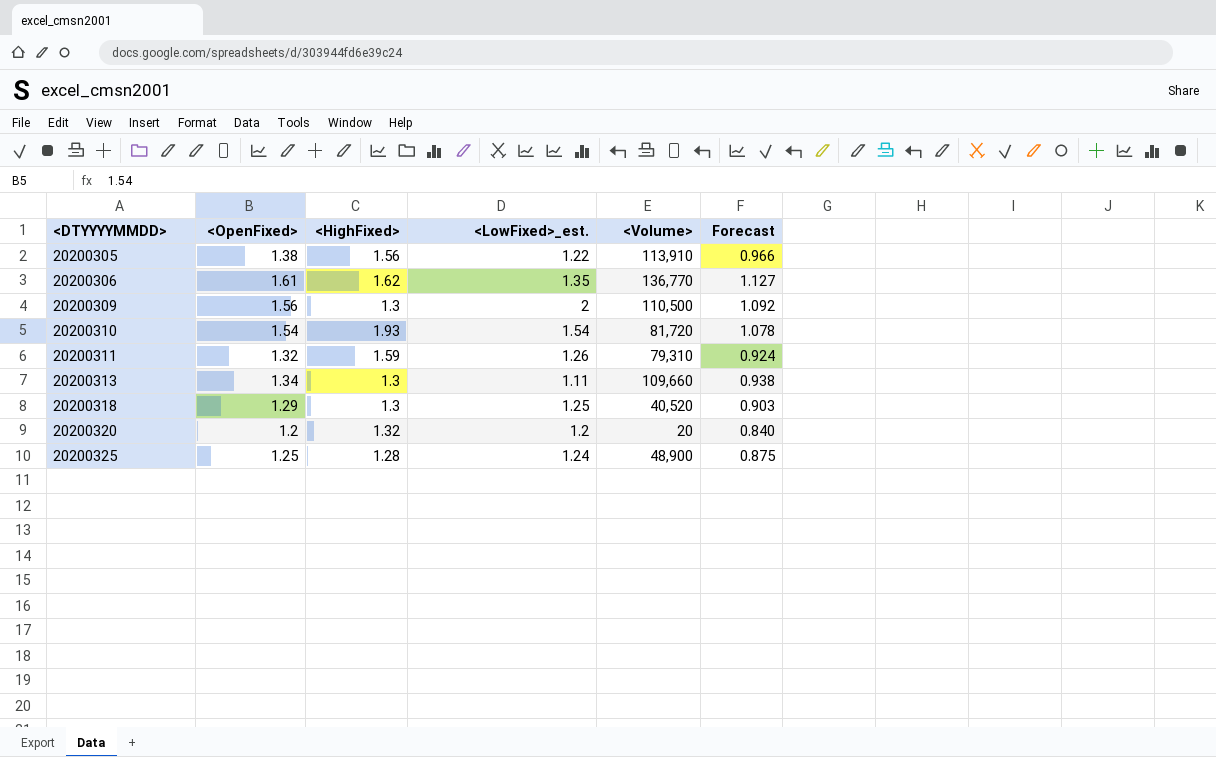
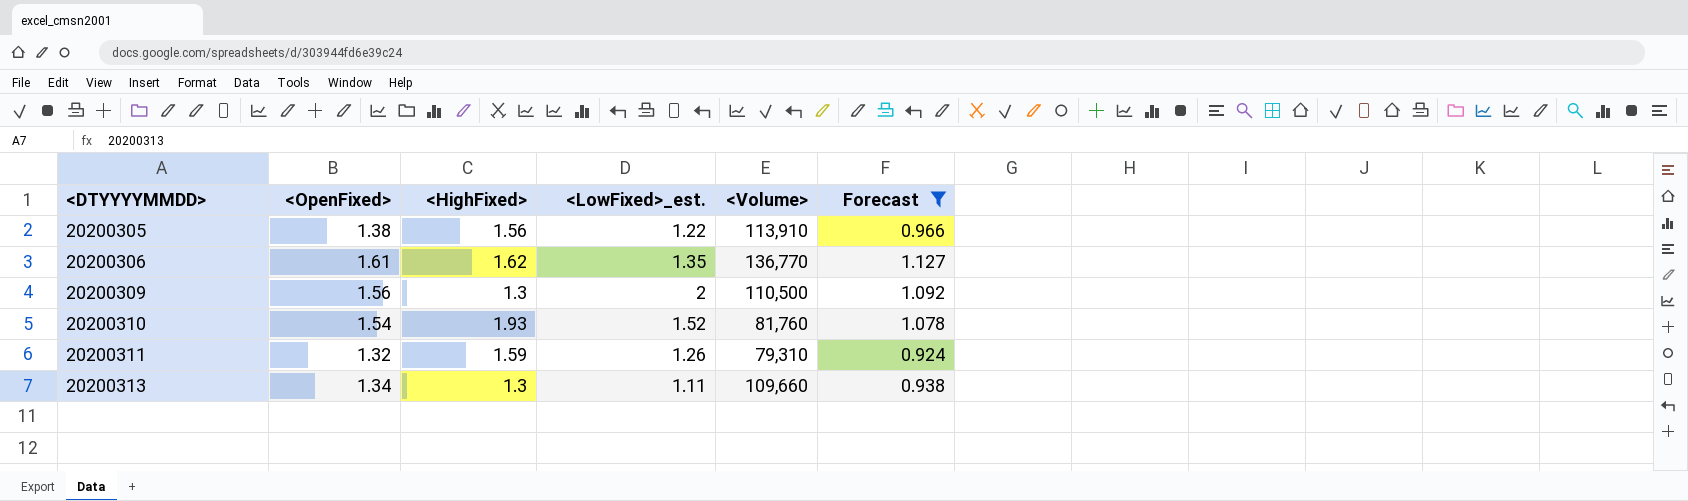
filter: none -> Forecast >= 0.924
20200310 | <LowFixed>_est.: 1.54 -> 1.52
20200310 | <Volume>: 81,720 -> 81,760

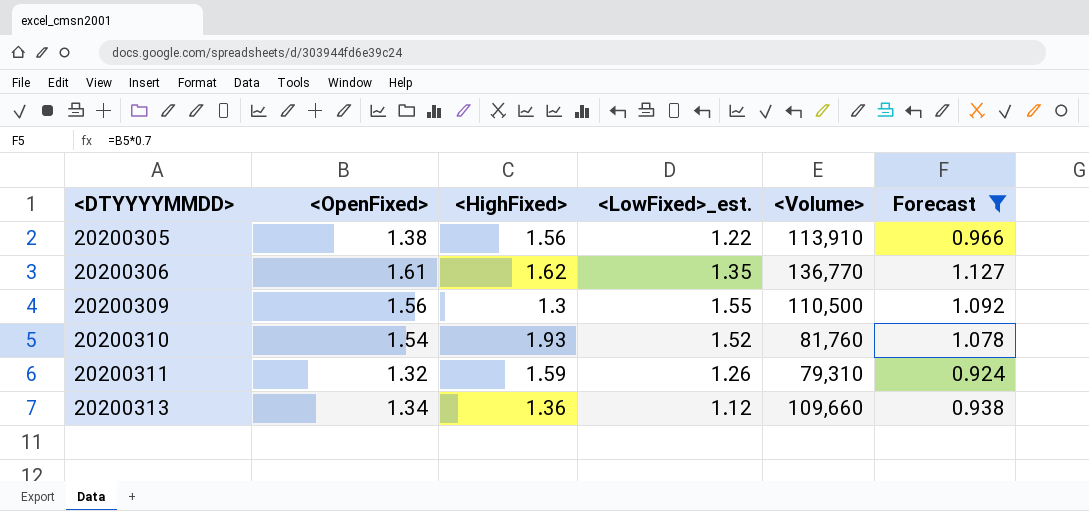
20200309 | <LowFixed>_est.: 2 -> 1.55
20200313 | <HighFixed>: 1.3 -> 1.36
20200313 | <LowFixed>_est.: 1.11 -> 1.12

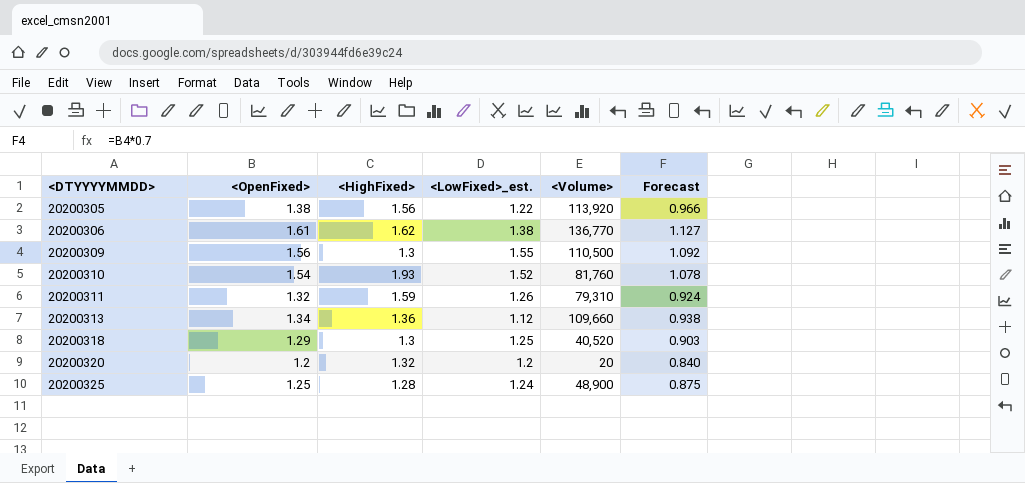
filter: Forecast >= 0.924 -> none
20200305 | <Volume>: 113,910 -> 113,920
20200306 | <LowFixed>_est.: 1.35 -> 1.38

